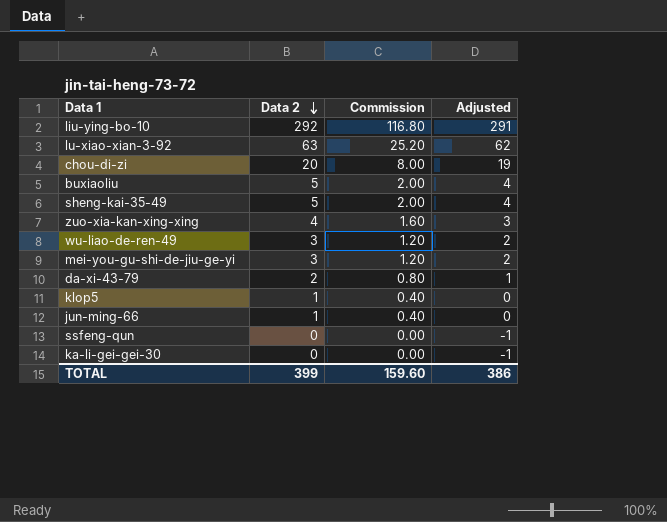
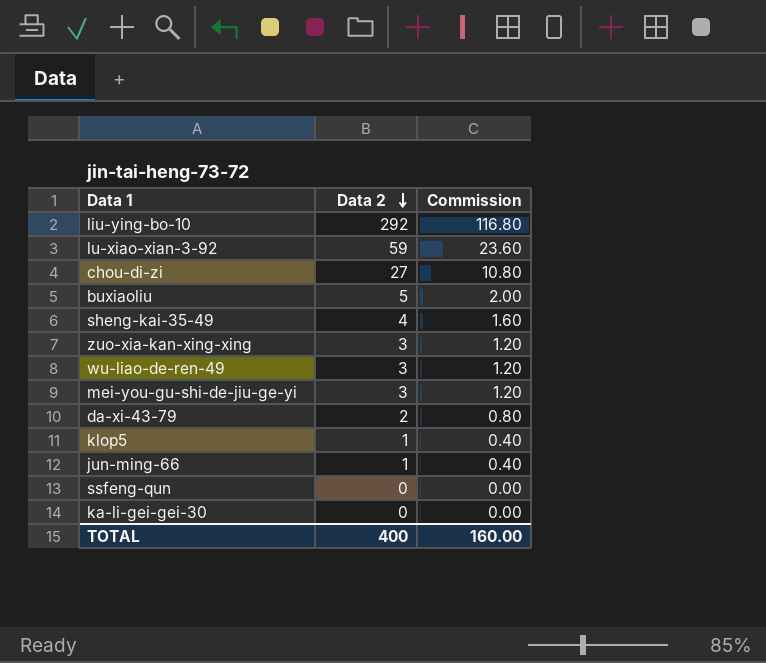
column Adjusted | formula: [Data 2] - 1 -> none
lu-xiao-xian-3-92 | Data 2: 63 -> 59
lu-xiao-xian-3-92 | Commission: 25.20 -> 23.60
chou-di-zi | Data 2: 20 -> 27
chou-di-zi | Commission: 8.00 -> 10.80
sheng-kai-35-49 | Data 2: 5 -> 4
sheng-kai-35-49 | Commission: 2.00 -> 1.60
zuo-xia-kan-xing-xing | Data 2: 4 -> 3
zuo-xia-kan-xing-xing | Commission: 1.60 -> 1.20
TOTAL | Data 2: 399 -> 400
TOTAL | Commission: 159.60 -> 160.00

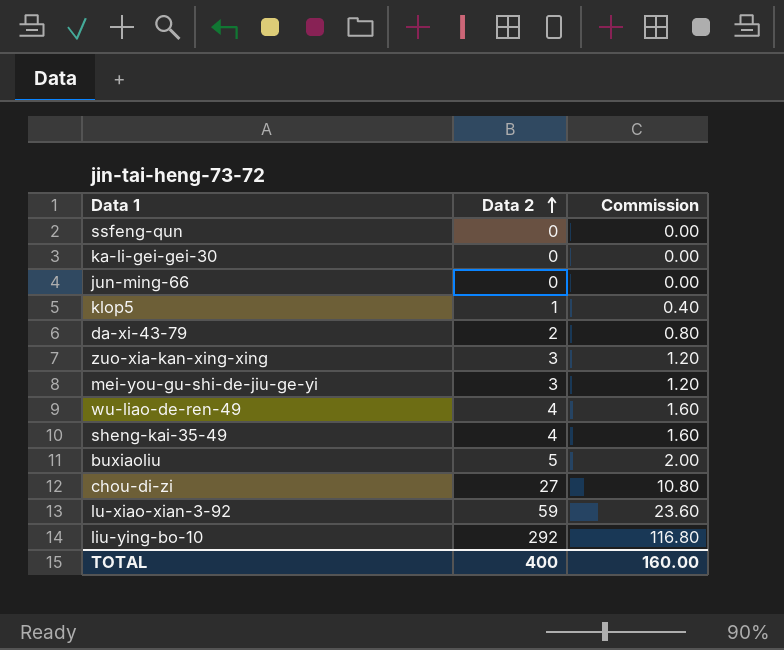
row order: Data 2 descending -> Data 2 ascending
jun-ming-66 | Data 2: 1 -> 0
jun-ming-66 | Commission: 0.40 -> 0.00
wu-liao-de-ren-49 | Data 2: 3 -> 4
wu-liao-de-ren-49 | Commission: 1.20 -> 1.60

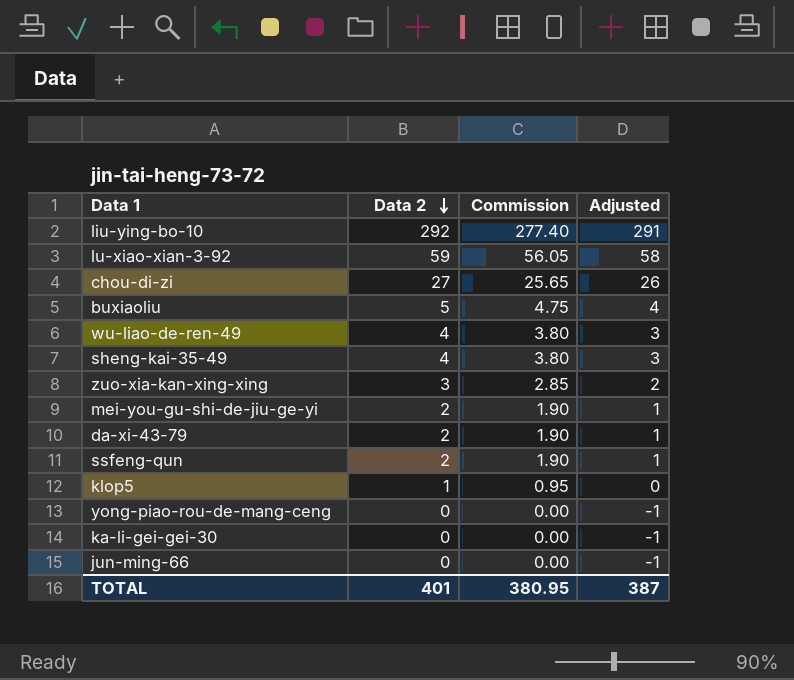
row order: Data 2 ascending -> Data 2 descending
column Commission | formula: [Data 2] * 0.4 -> [Data 2] * 0.95
column Adjusted | formula: none -> [Data 2] - 1
mei-you-gu-shi-de-jiu-ge-yi | Data 2: 3 -> 2
ssfeng-qun | Data 2: 0 -> 2
row yong-piao-rou-de-mang-ceng: none -> 0 | 0.00 | -1
TOTAL | Data 2: 400 -> 401
TOTAL | Commission: 160.00 -> 380.95

